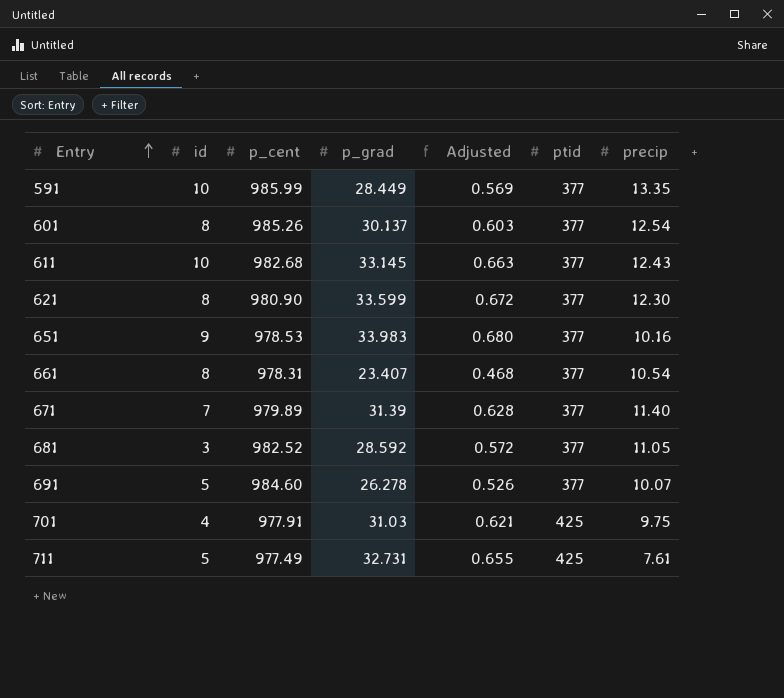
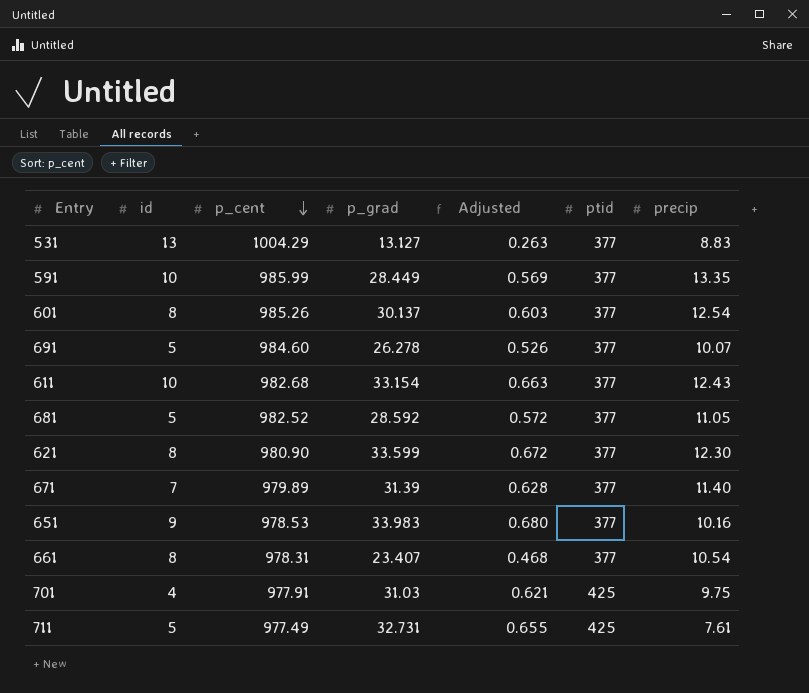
row order: Entry ascending -> p_cent descending
row 531: none -> 13 | 1004.29 | 13.127 | 0.263 | 377 | 8.83
611 | p_grad: 33.145 -> 33.154
681 | id: 3 -> 5

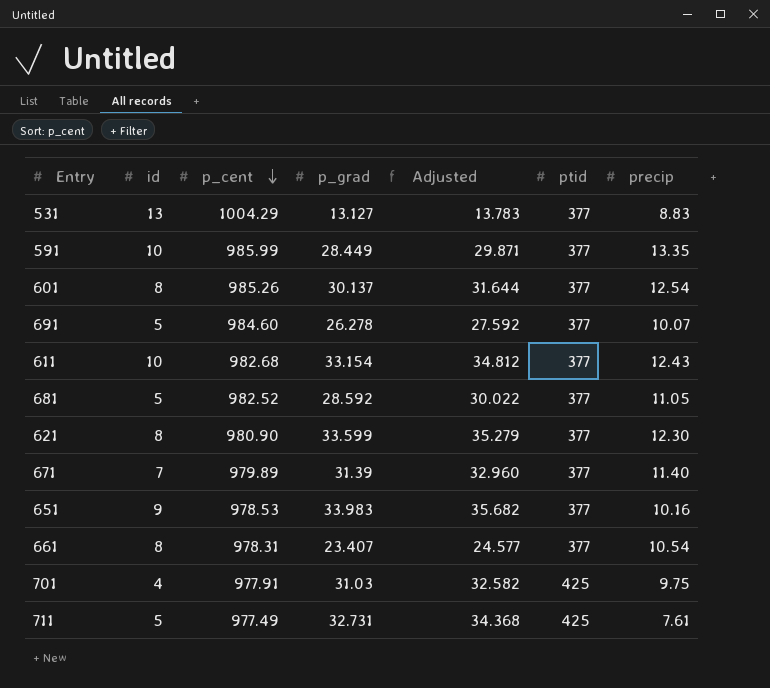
column Adjusted | formula: [p_grad] * 0.02 -> [p_grad] * 1.05

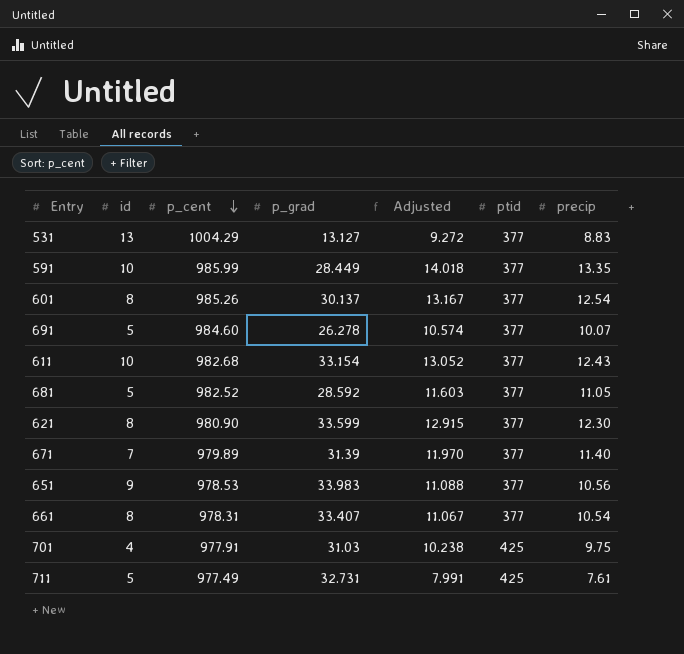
column Adjusted | formula: [p_grad] * 1.05 -> [precip] * 1.05
651 | precip: 10.16 -> 10.56
661 | p_grad: 23.407 -> 33.407

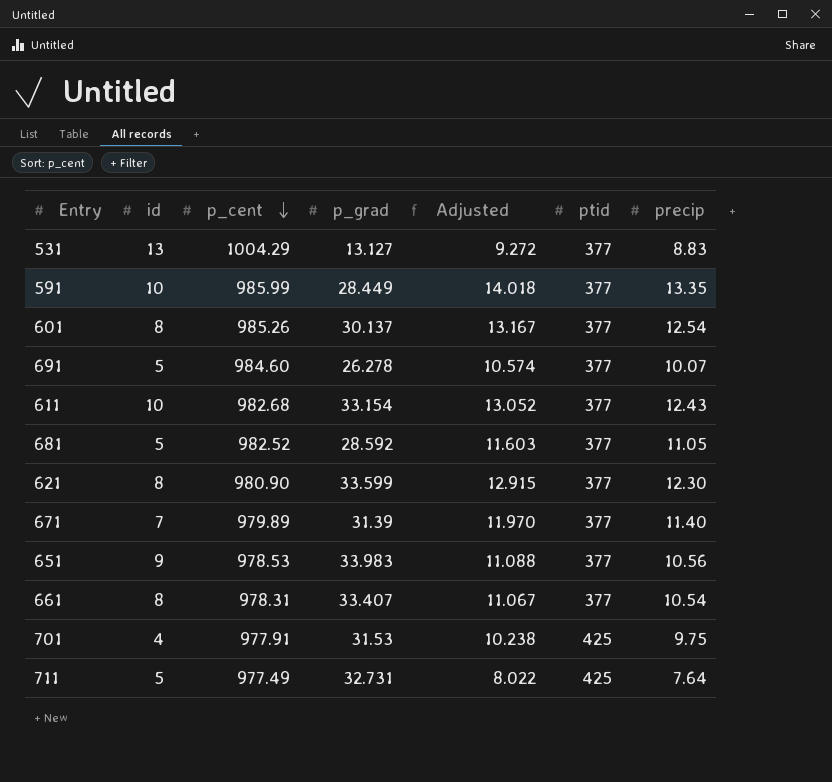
701 | p_grad: 31.03 -> 31.53
711 | Adjusted: 7.991 -> 8.022
711 | precip: 7.61 -> 7.64

